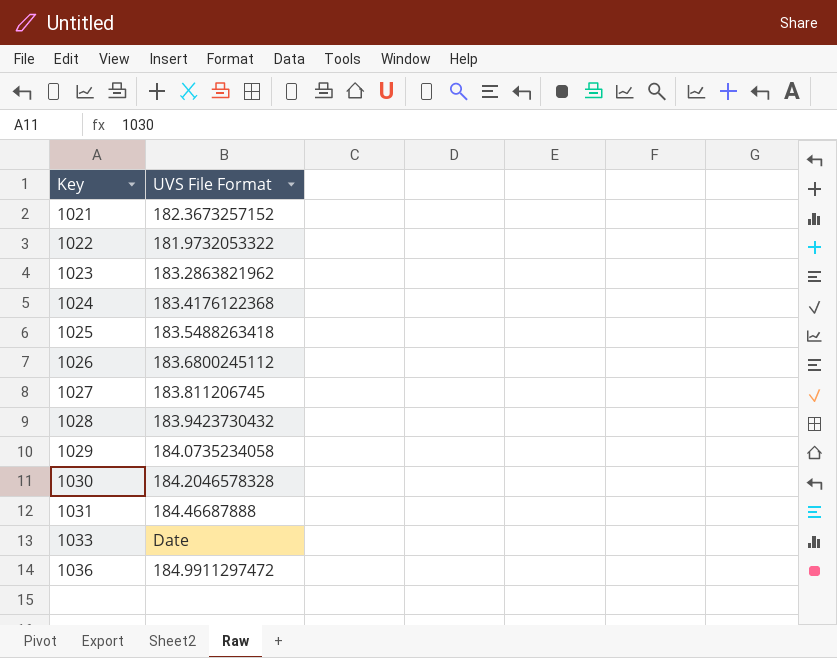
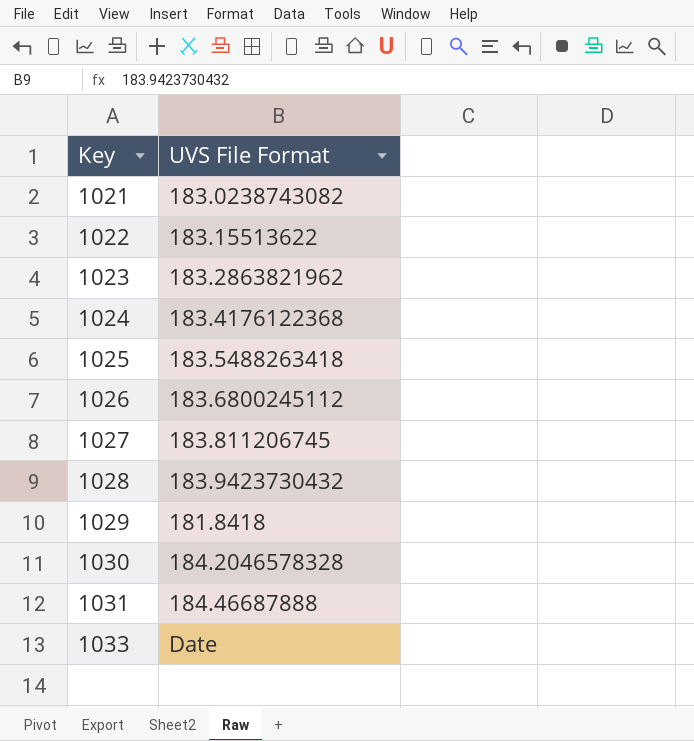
row 1036: 184.9911297472 -> none
1021 | UVS File Format: 182.3673257152 -> 183.0238743082
1022 | UVS File Format: 181.9732053322 -> 183.15513622
1029 | UVS File Format: 184.0735234058 -> 181.8418

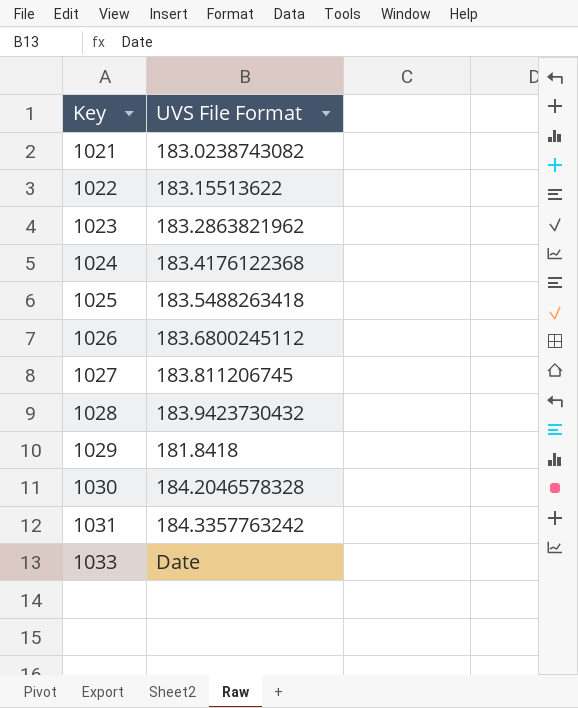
1031 | UVS File Format: 184.46687888 -> 184.3357763242

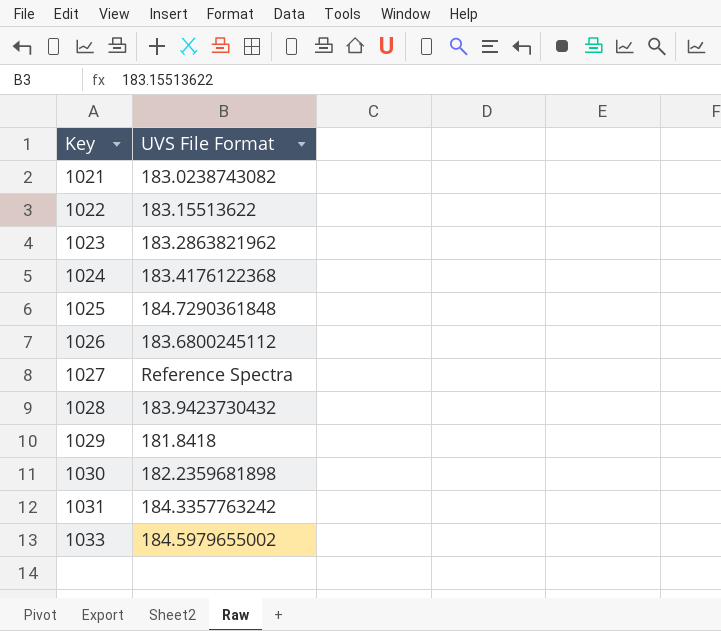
1025 | UVS File Format: 183.5488263418 -> 184.7290361848
1027 | UVS File Format: 183.811206745 -> Reference Spectra
1030 | UVS File Format: 184.2046578328 -> 182.2359681898
1033 | UVS File Format: Date -> 184.5979655002

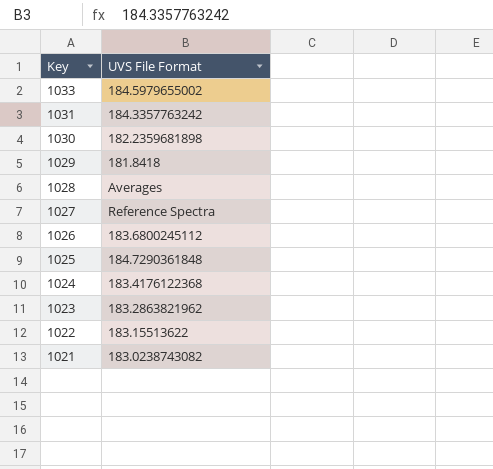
row order: Key ascending -> Key descending
1028 | UVS File Format: 183.9423730432 -> Averages

